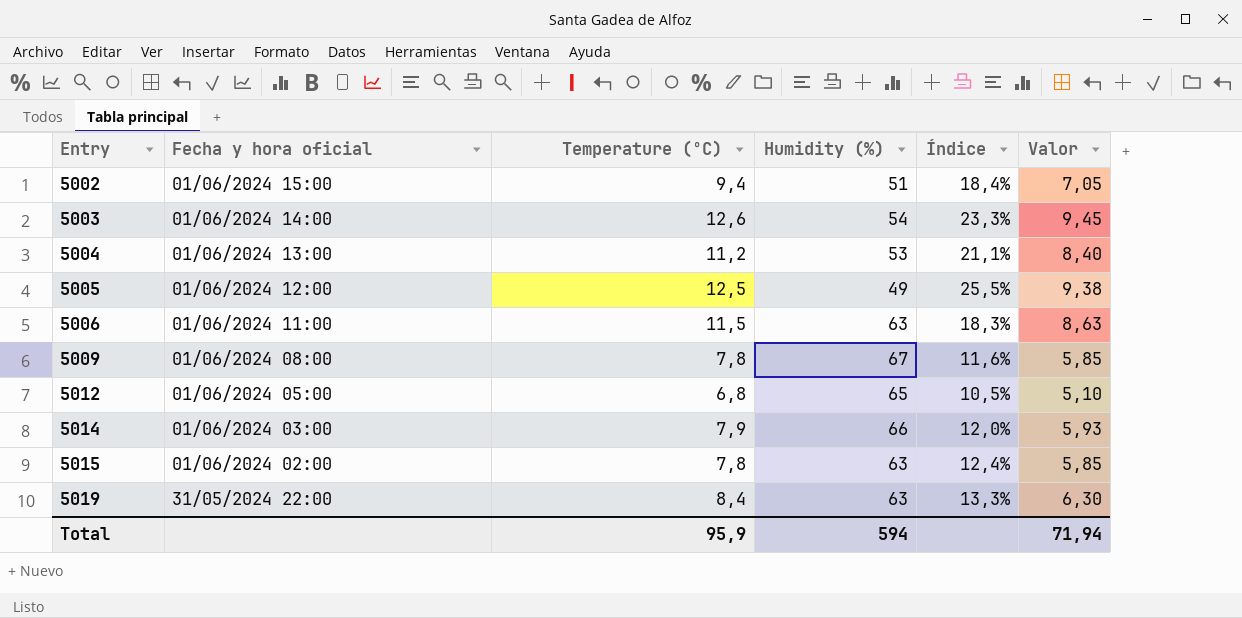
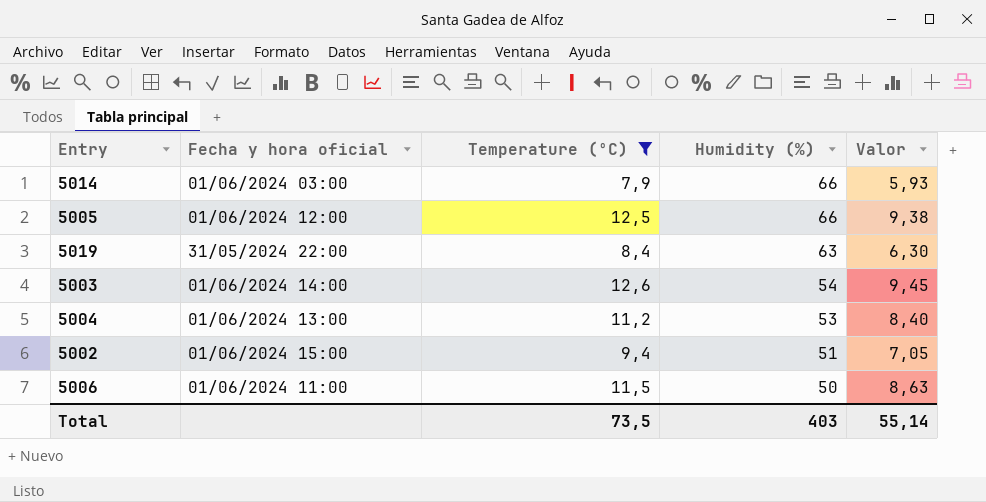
filter: none -> Temperature (ºC) >= 7,9
row order: Entry ascending -> Humidity (%) descending
column Índice | formula: [Temperature (ºC)] / [Humidity (%)] -> none
5005 | Humidity (%): 49 -> 66
5006 | Humidity (%): 63 -> 50
Total | Temperature (ºC): 95,9 -> 73,5
Total | Humidity (%): 594 -> 403
Total | Valor: 71,94 -> 55,14

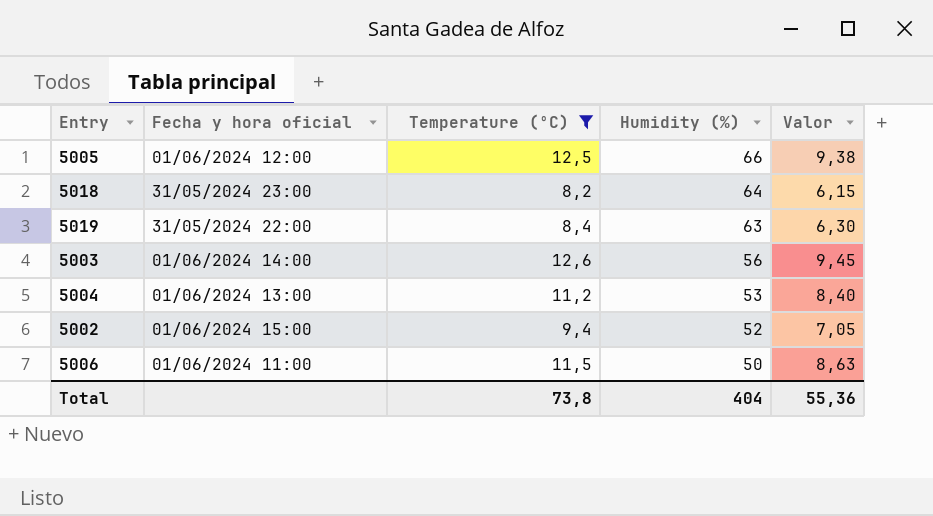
row 5014: 01/06/2024 03:00 | 7,9 | 66 | 5,93 -> none
row 5018: none -> 31/05/2024 23:00 | 8,2 | 64 | 6,15
5003 | Humidity (%): 54 -> 56
5002 | Humidity (%): 51 -> 52
Total | Temperature (ºC): 73,5 -> 73,8
Total | Humidity (%): 403 -> 404
Total | Valor: 55,14 -> 55,36

